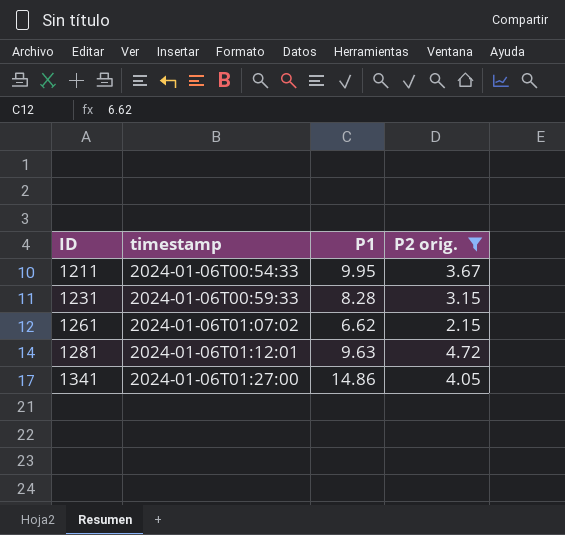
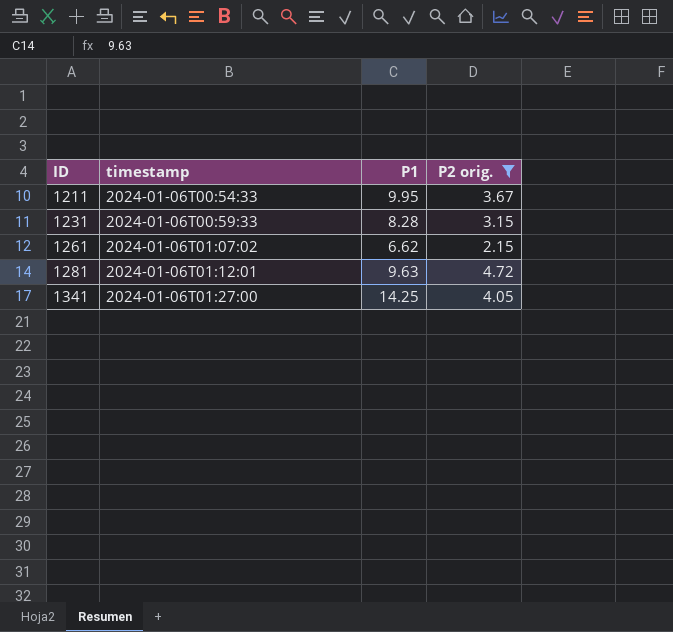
1341 | P1: 14.86 -> 14.25

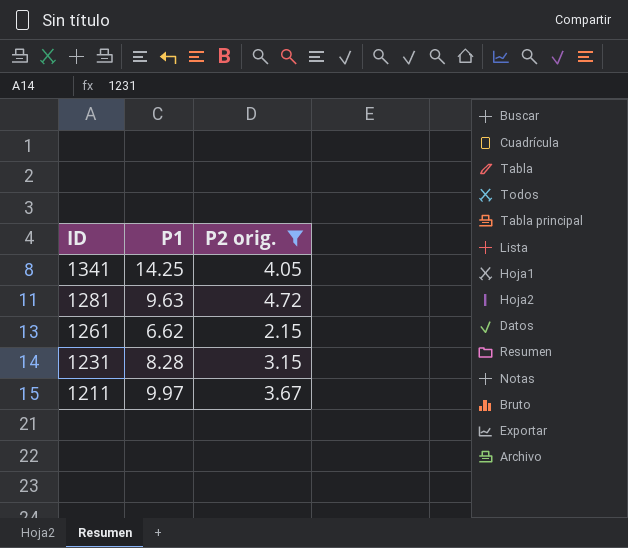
row order: ID ascending -> ID descending
column timestamp | position: 2 -> none
1211 | P1: 9.95 -> 9.97

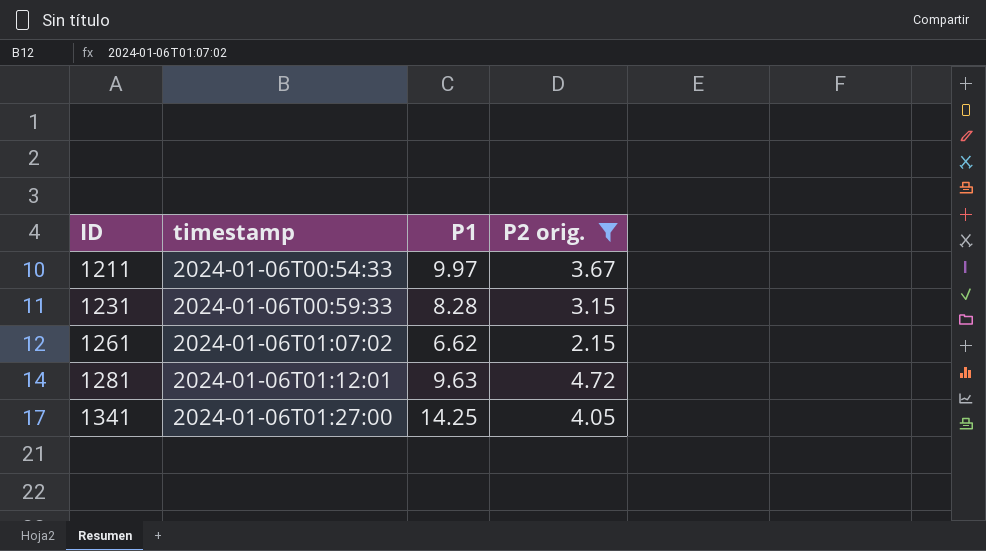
row order: ID descending -> ID ascending
column timestamp | position: none -> 2

